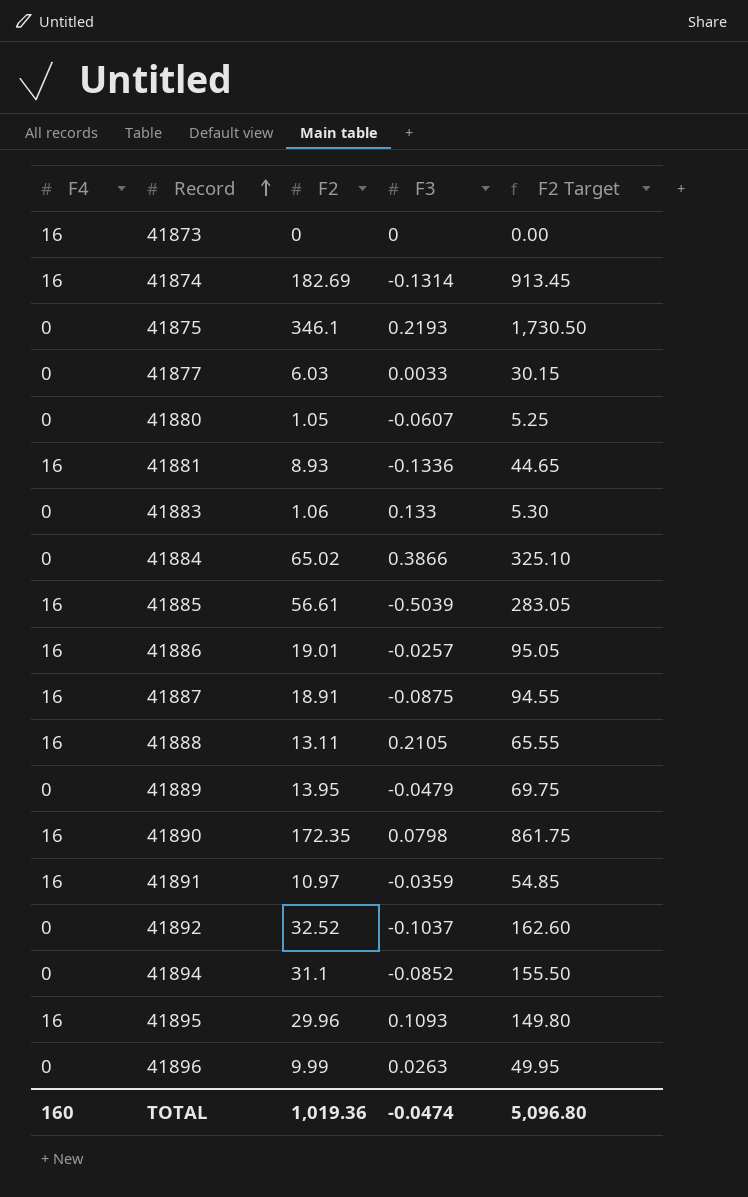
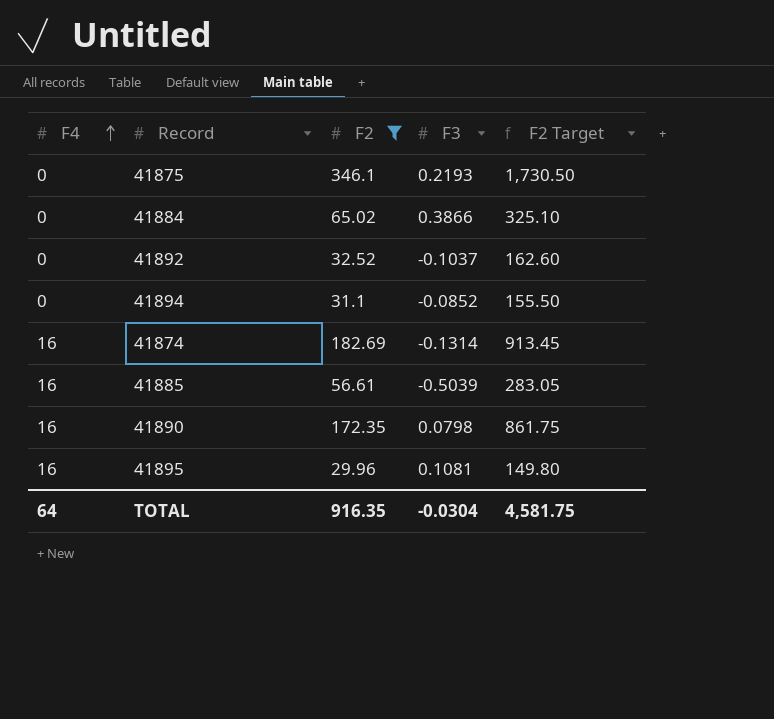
filter: none -> F2 >= 29.96
row order: Record ascending -> F4 ascending
41895 | F3: 0.1093 -> 0.1081
TOTAL | F4: 160 -> 64
TOTAL | F2: 1,019.36 -> 916.35
TOTAL | F3: -0.0474 -> -0.0304
TOTAL | F2 Target: 5,096.80 -> 4,581.75

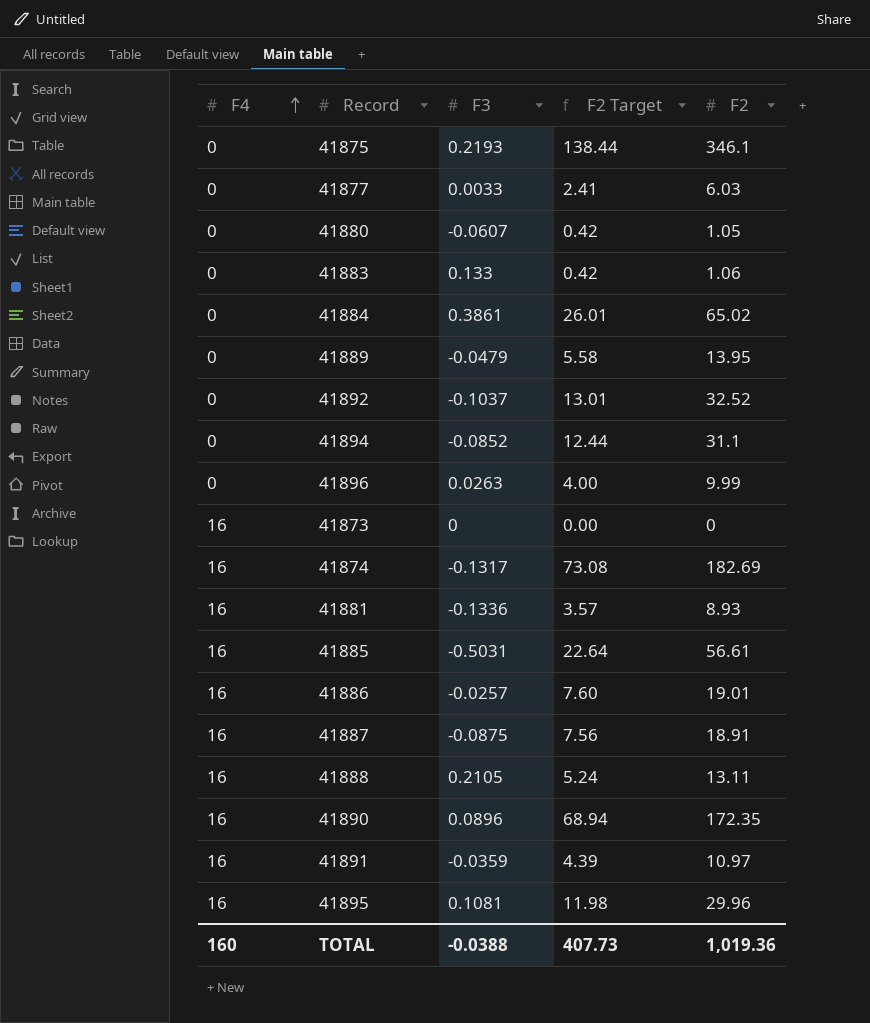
filter: F2 >= 29.96 -> none
column F2 Target | formula: [F2] * 5 -> [F2] * 0.4
column F2 | position: 3 -> 5
41884 | F3: 0.3866 -> 0.3861
41874 | F3: -0.1314 -> -0.1317
41885 | F3: -0.5039 -> -0.5031
41890 | F3: 0.0798 -> 0.0896
TOTAL | F4: 64 -> 160
TOTAL | F3: -0.0304 -> -0.0388
TOTAL | F2 Target: 4,581.75 -> 407.73
TOTAL | F2: 916.35 -> 1,019.36

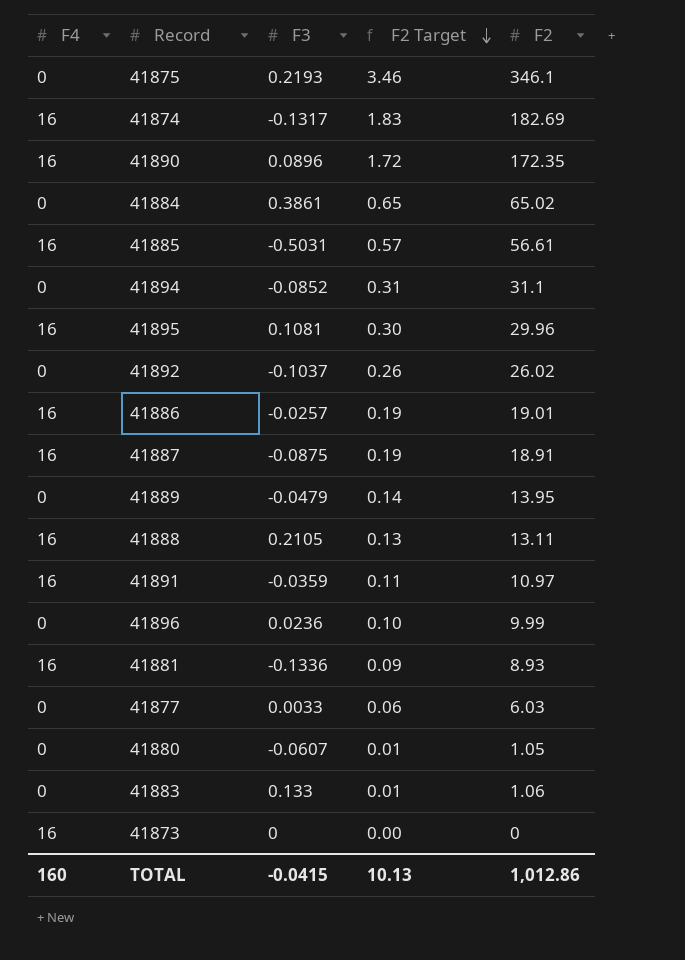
row order: F4 ascending -> F2 Target descending
column F2 Target | formula: [F2] * 0.4 -> [F2] * 0.01
41892 | F2: 32.52 -> 26.02
41896 | F3: 0.0263 -> 0.0236
TOTAL | F3: -0.0388 -> -0.0415
TOTAL | F2 Target: 407.73 -> 10.13
TOTAL | F2: 1,019.36 -> 1,012.86

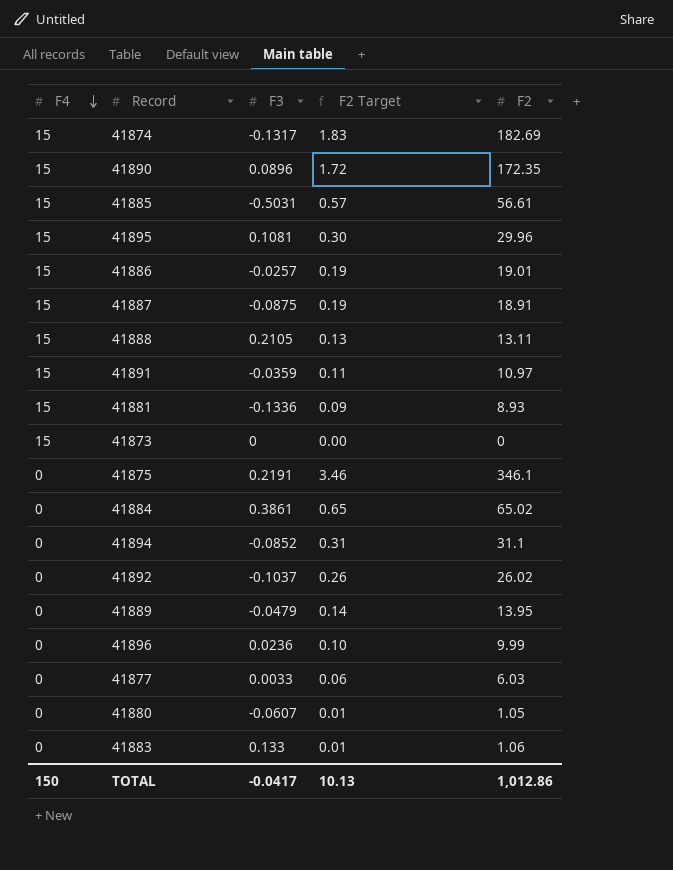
row order: F2 Target descending -> F4 descending
41874 | F4: 16 -> 15
41890 | F4: 16 -> 15
41885 | F4: 16 -> 15
41895 | F4: 16 -> 15
41886 | F4: 16 -> 15
41887 | F4: 16 -> 15
41888 | F4: 16 -> 15
41891 | F4: 16 -> 15
41881 | F4: 16 -> 15
41873 | F4: 16 -> 15
41875 | F3: 0.2193 -> 0.2191
TOTAL | F4: 160 -> 150
TOTAL | F3: -0.0415 -> -0.0417

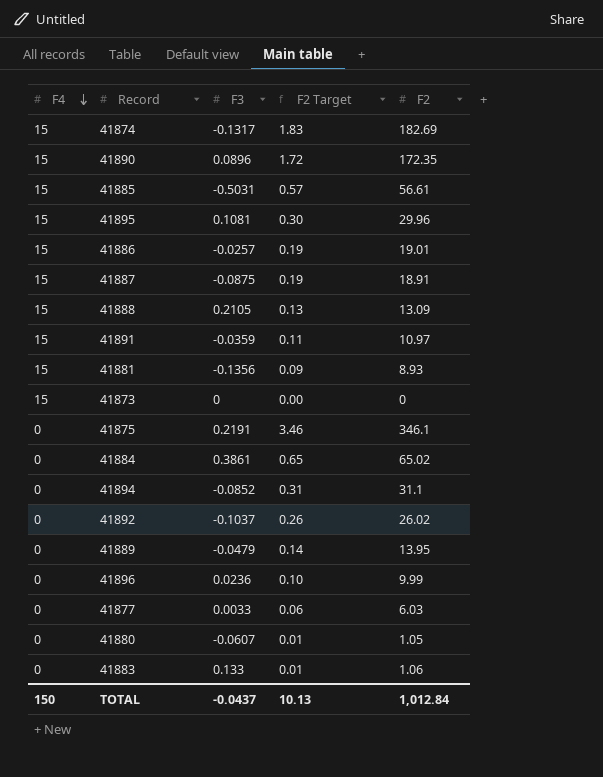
41888 | F2: 13.11 -> 13.09
41881 | F3: -0.1336 -> -0.1356
TOTAL | F3: -0.0417 -> -0.0437
TOTAL | F2: 1,012.86 -> 1,012.84

